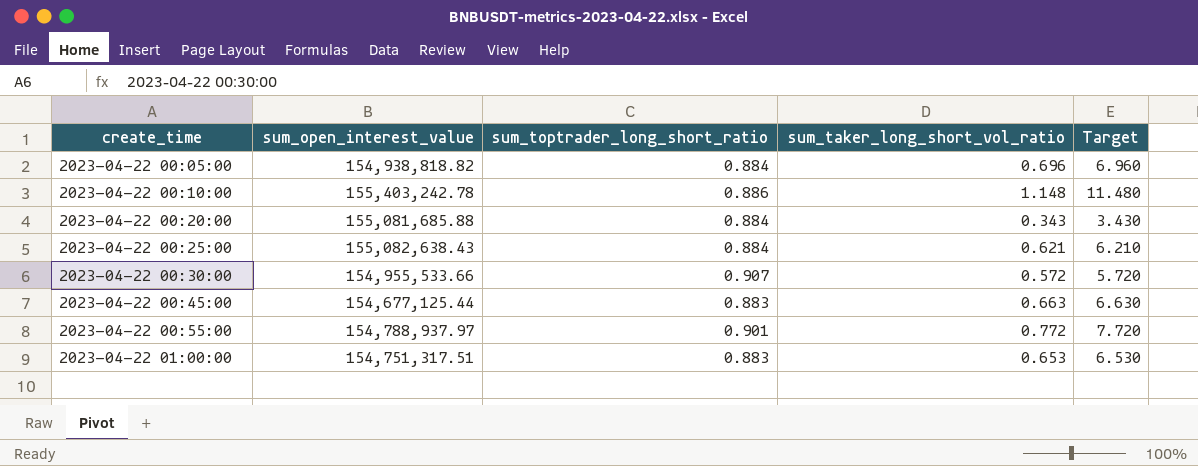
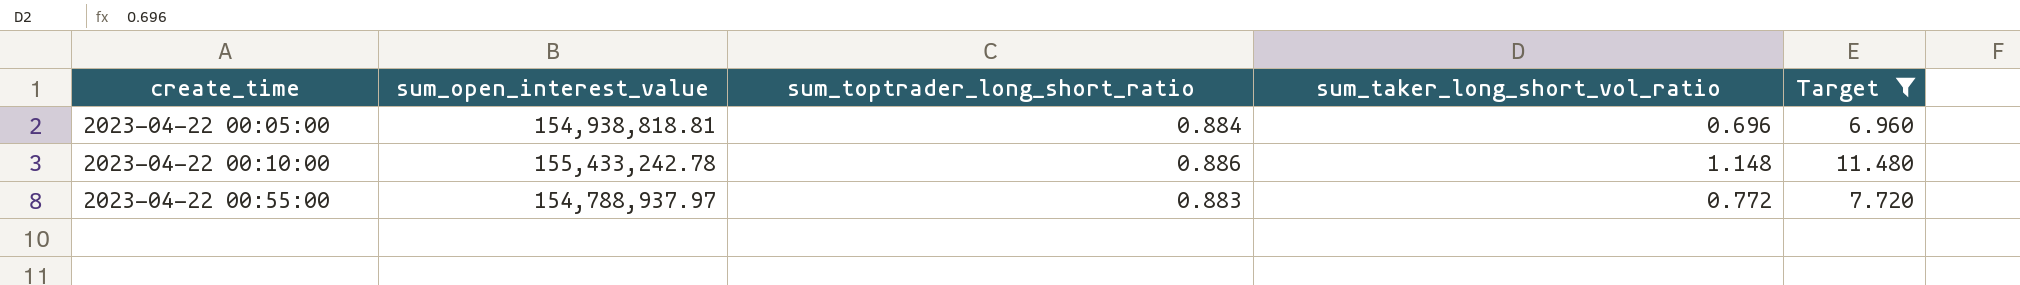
filter: none -> Target >= 6.960
2023-04-22 00:05:00 | sum_open_interest_value: 154,938,818.82 -> 154,938,818.81
2023-04-22 00:10:00 | sum_open_interest_value: 155,403,242.78 -> 155,433,242.78
2023-04-22 00:55:00 | sum_toptrader_long_short_ratio: 0.901 -> 0.883

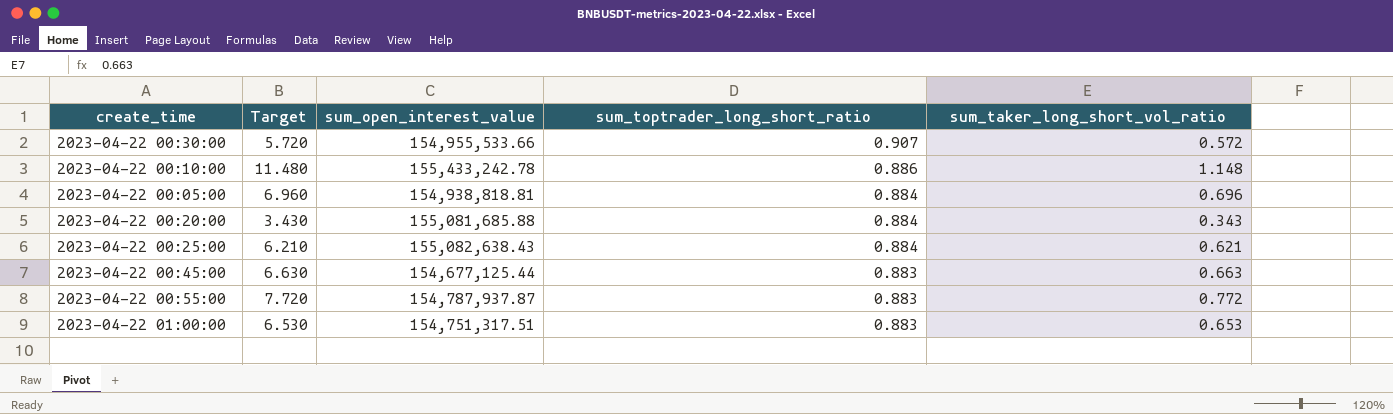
filter: Target >= 6.960 -> none
row order: create_time ascending -> sum_toptrader_long_short_ratio descending
column Target | position: 5 -> 2
2023-04-22 00:55:00 | sum_open_interest_value: 154,788,937.97 -> 154,787,937.87

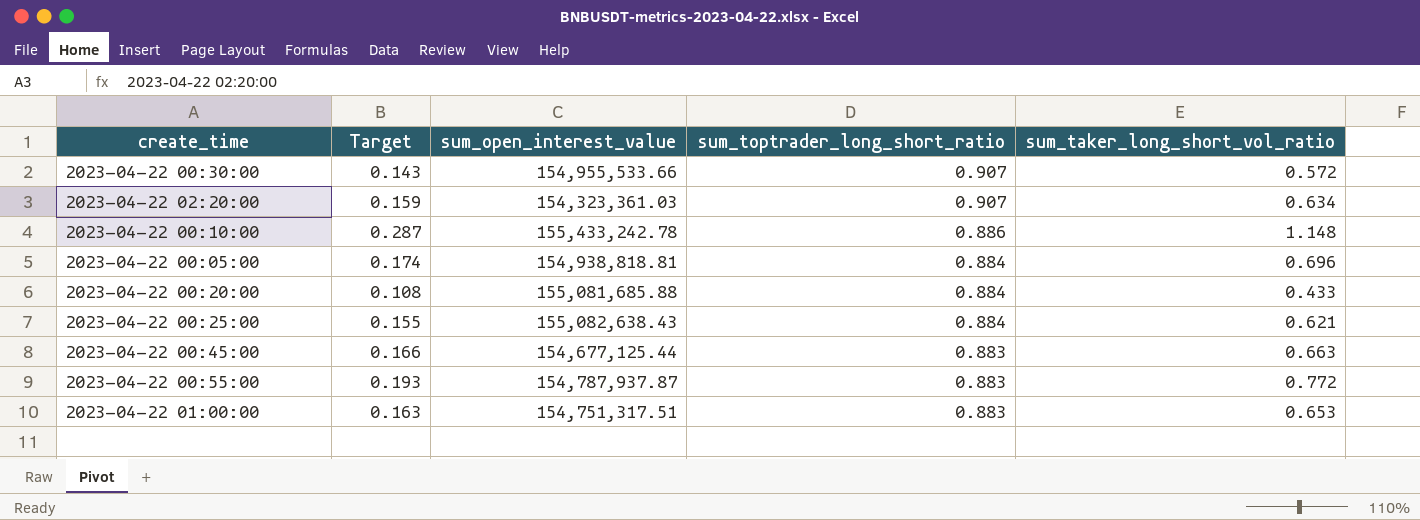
column Target | formula: [sum_taker_long_short_vol_ratio] * 10 -> [sum_taker_long_short_vol_ratio] * 0.25
row 2023-04-22 02:20:00: none -> 0.159 | 154,323,361.03 | 0.907 | 0.634
2023-04-22 00:20:00 | sum_taker_long_short_vol_ratio: 0.343 -> 0.433

